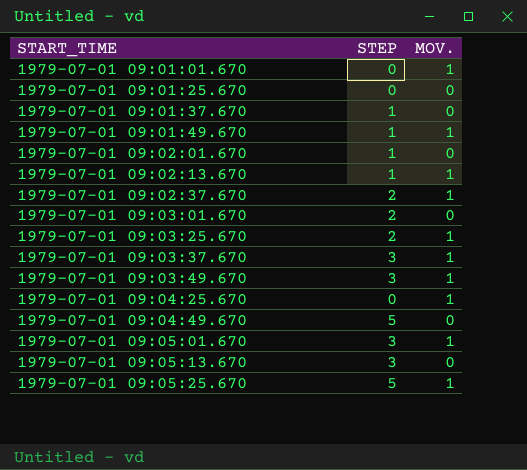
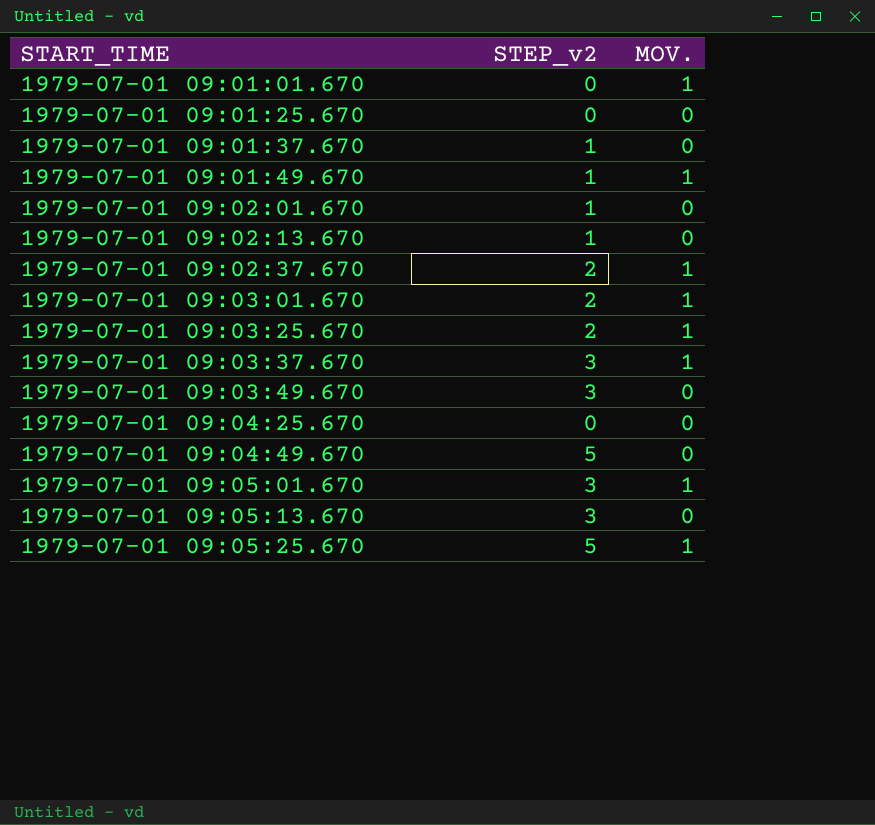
column name: STEP -> STEP_v2
1979-07-01 09:02:13.670 | MOV.: 1 -> 0
1979-07-01 09:03:01.670 | MOV.: 0 -> 1
1979-07-01 09:03:49.670 | MOV.: 1 -> 0
1979-07-01 09:04:25.670 | MOV.: 1 -> 0

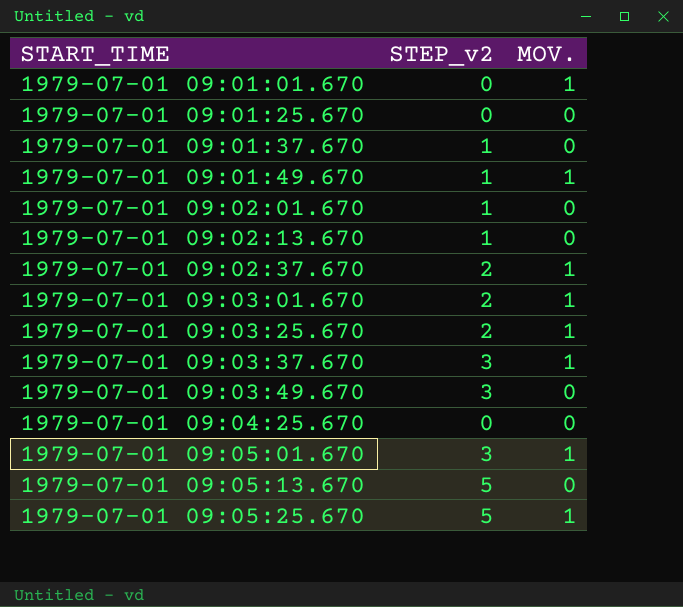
row 1979-07-01 09:04:49.670: 5 | 0 -> none
1979-07-01 09:05:13.670 | STEP_v2: 3 -> 5

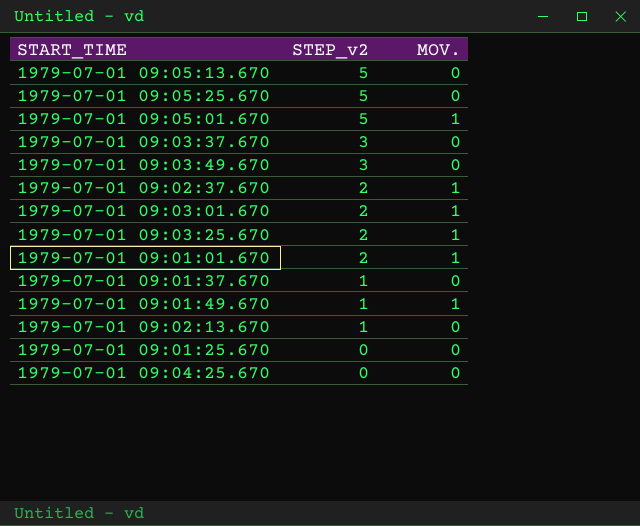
row order: START_TIME ascending -> STEP_v2 descending
row 1979-07-01 09:02:01.670: 1 | 0 -> none
1979-07-01 09:05:25.670 | MOV.: 1 -> 0
1979-07-01 09:05:01.670 | STEP_v2: 3 -> 5
1979-07-01 09:03:37.670 | MOV.: 1 -> 0
1979-07-01 09:01:01.670 | STEP_v2: 0 -> 2

